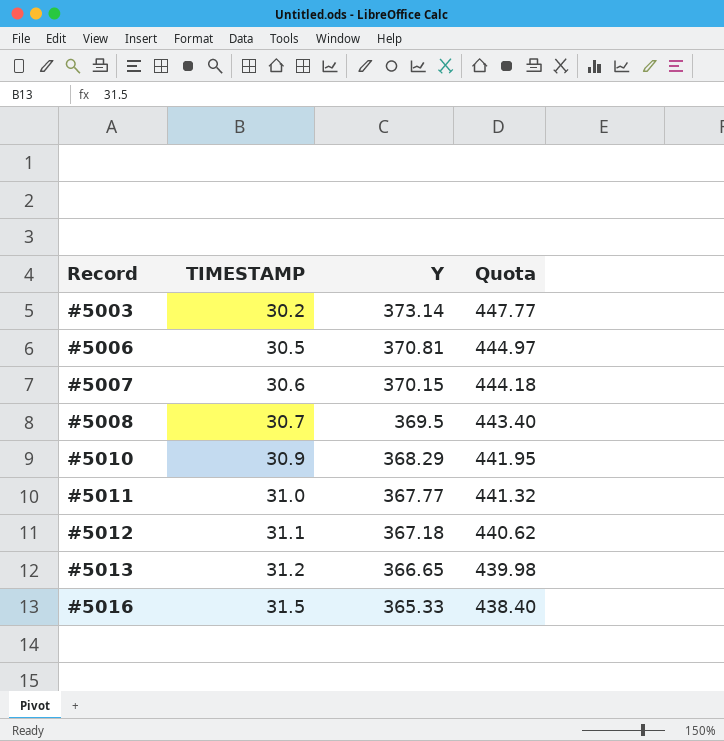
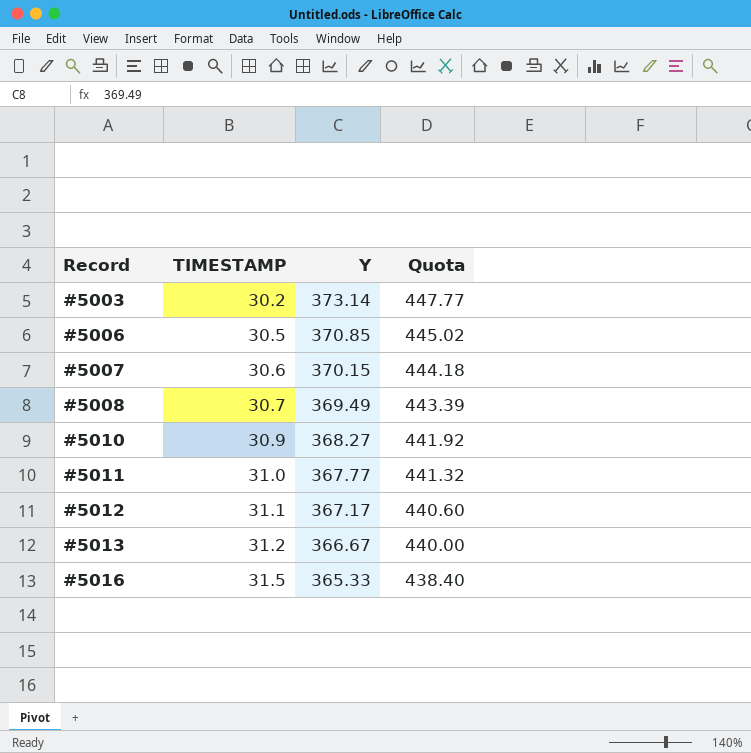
#5006 | Y: 370.81 -> 370.85
#5006 | Quota: 444.97 -> 445.02
#5008 | Y: 369.5 -> 369.49
#5008 | Quota: 443.40 -> 443.39
#5010 | Y: 368.29 -> 368.27
#5010 | Quota: 441.95 -> 441.92
#5012 | Y: 367.18 -> 367.17
#5012 | Quota: 440.62 -> 440.60
#5013 | Y: 366.65 -> 366.67
#5013 | Quota: 439.98 -> 440.00

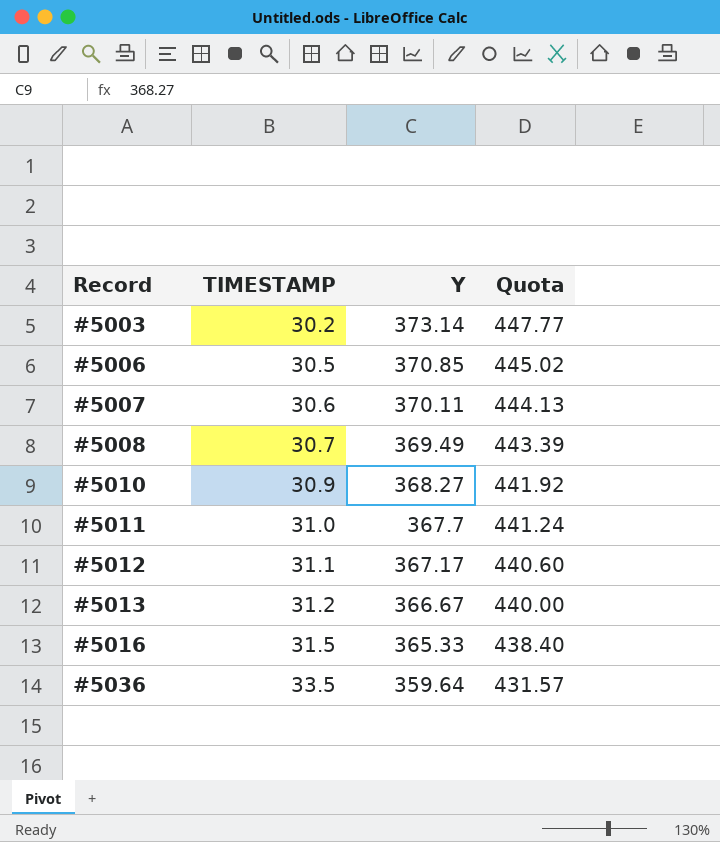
#5007 | Y: 370.15 -> 370.11
#5007 | Quota: 444.18 -> 444.13
#5011 | Y: 367.77 -> 367.7
#5011 | Quota: 441.32 -> 441.24
row #5036: none -> 33.5 | 359.64 | 431.57

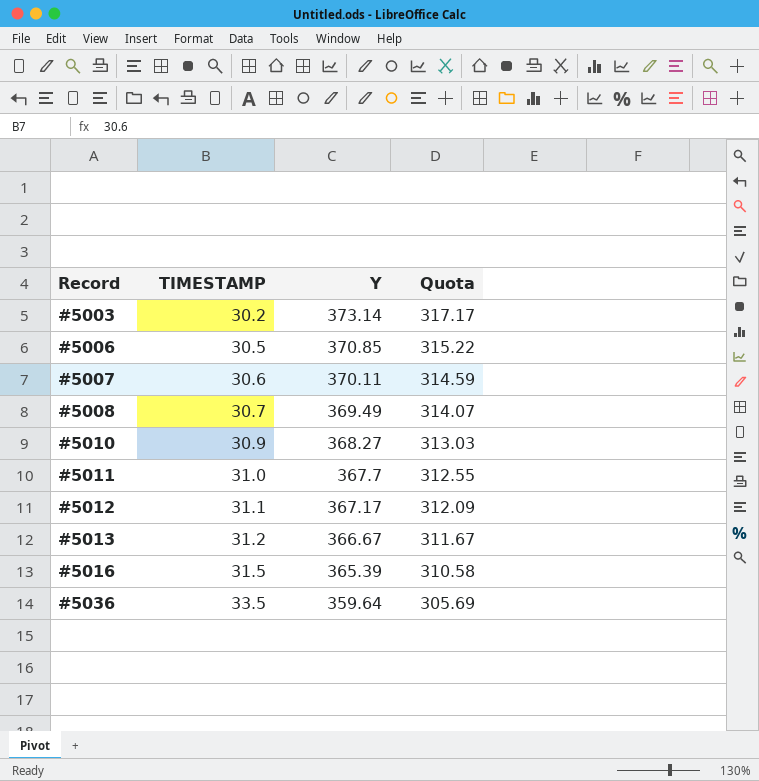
column Quota | formula: [Y] * 1.2 -> [Y] * 0.85
#5016 | Y: 365.33 -> 365.39

